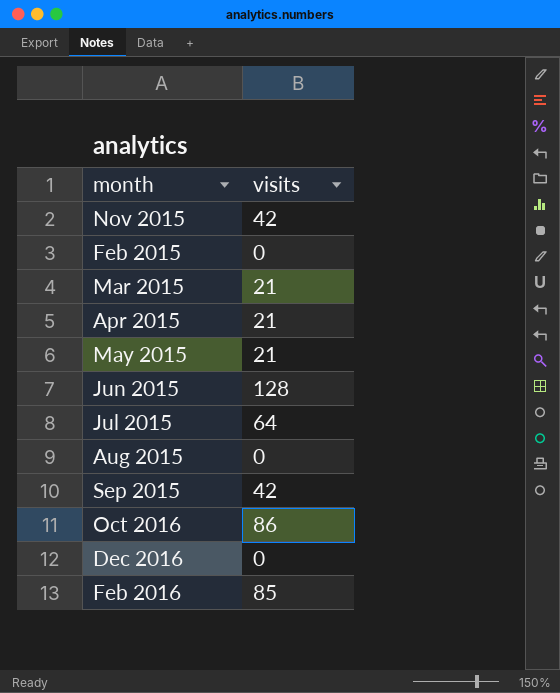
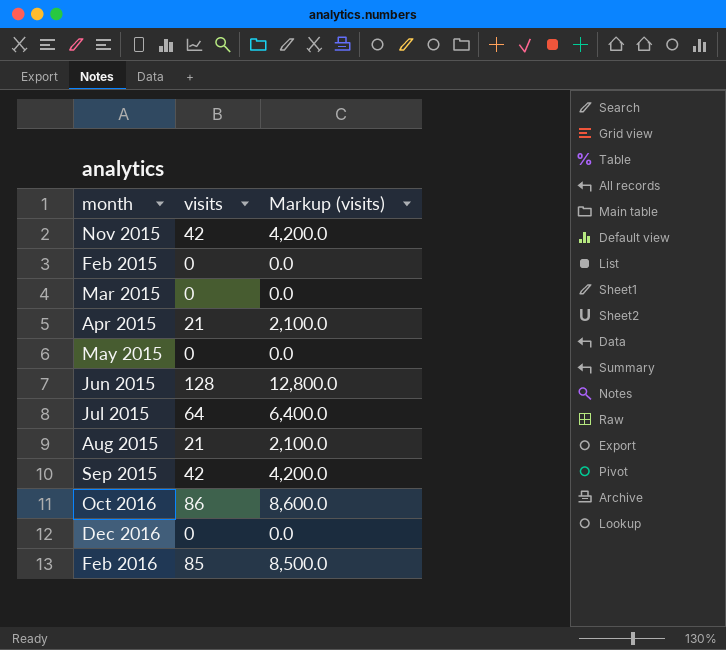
column Markup (visits) | formula: none -> [visits] * 100
Mar 2015 | visits: 21 -> 0
May 2015 | visits: 21 -> 0
Aug 2015 | visits: 0 -> 21

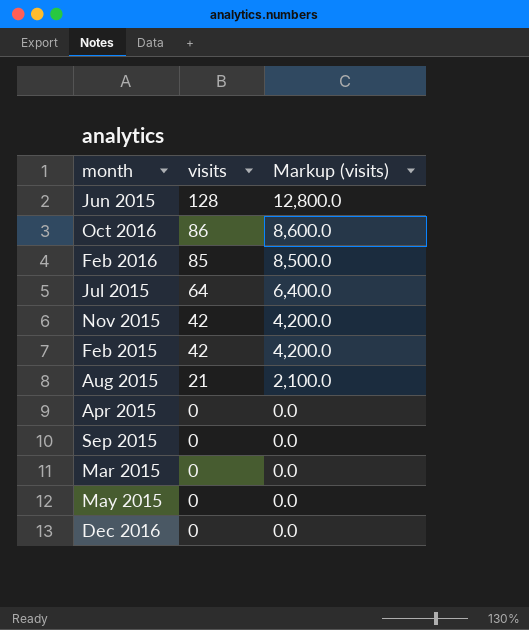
row order: none -> visits descending
Feb 2015 | visits: 0 -> 42
Feb 2015 | Markup (visits): 0.0 -> 4,200.0
Apr 2015 | visits: 21 -> 0
Apr 2015 | Markup (visits): 2,100.0 -> 0.0
Sep 2015 | visits: 42 -> 0
Sep 2015 | Markup (visits): 4,200.0 -> 0.0

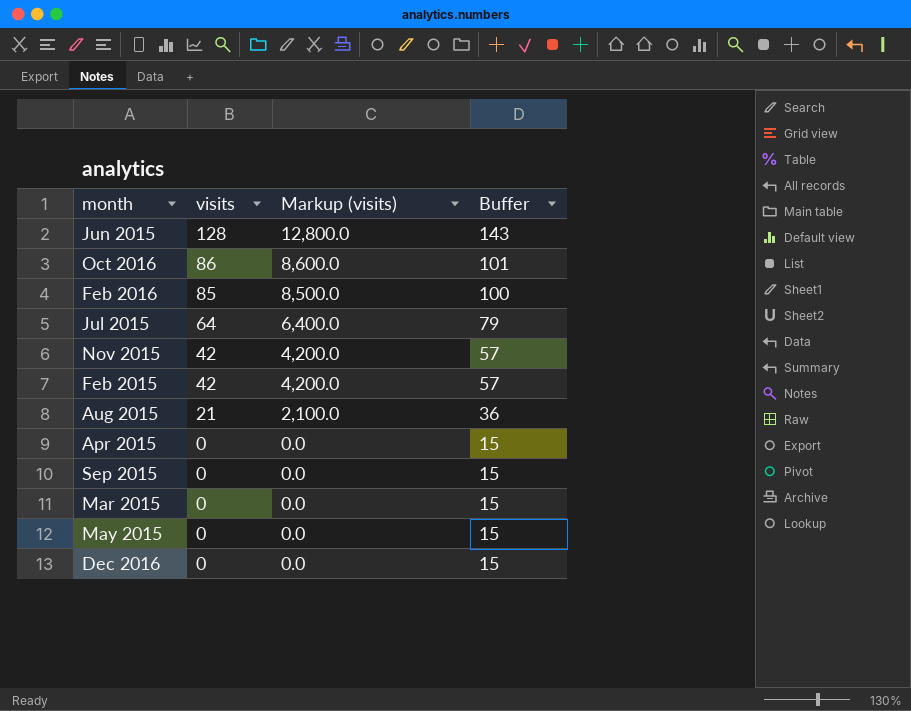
column Buffer | formula: none -> [visits] + 15

